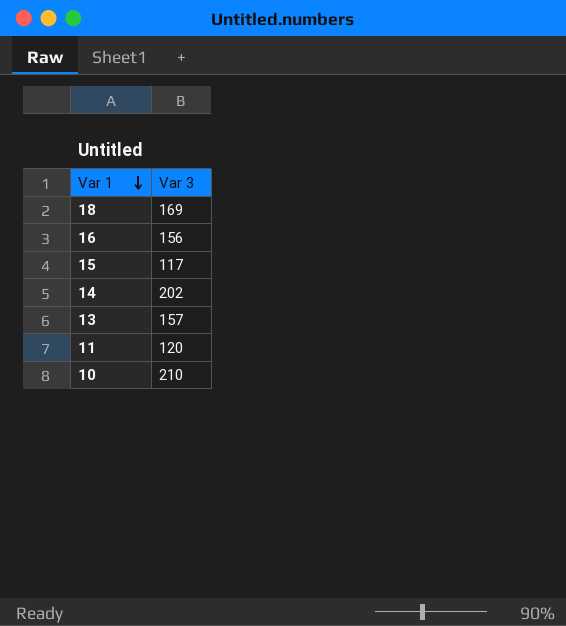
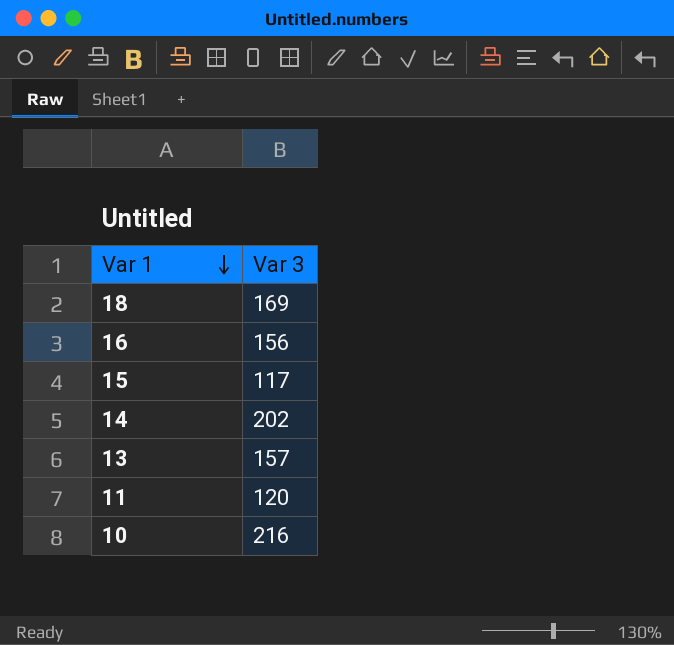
10 | Var 3: 210 -> 216

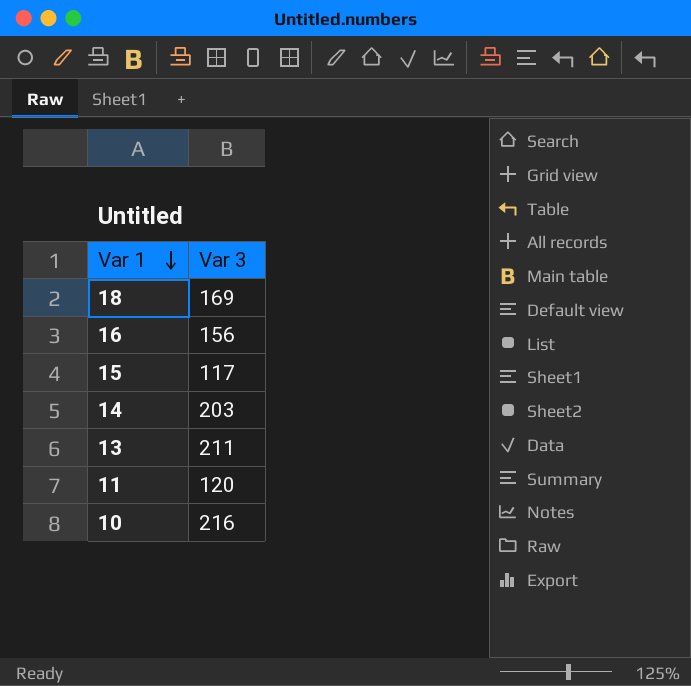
14 | Var 3: 202 -> 203
13 | Var 3: 157 -> 211

